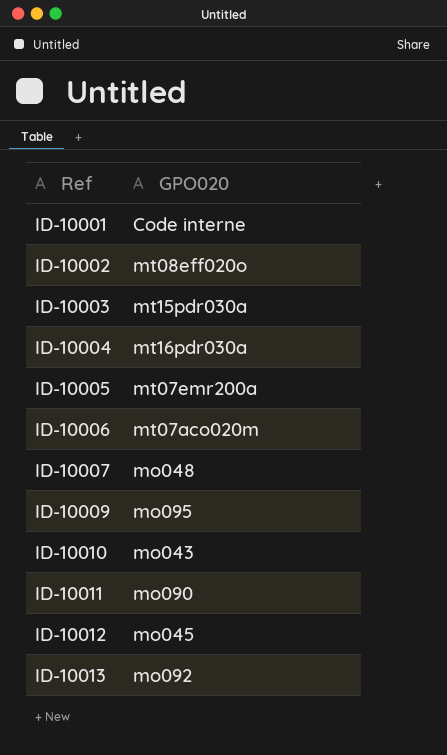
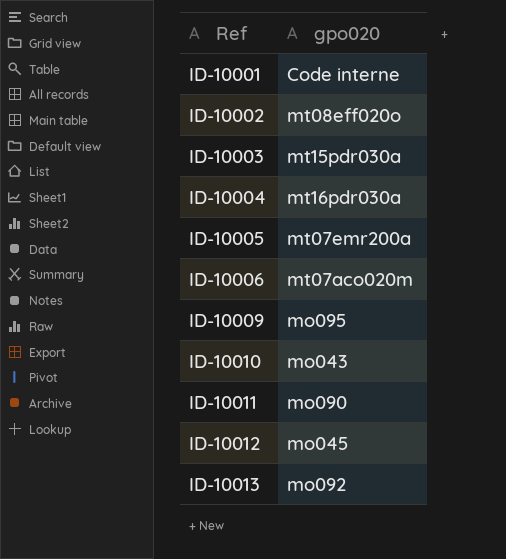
column name: GPO020 -> gpo020
row ID-10007: mo048 -> none

